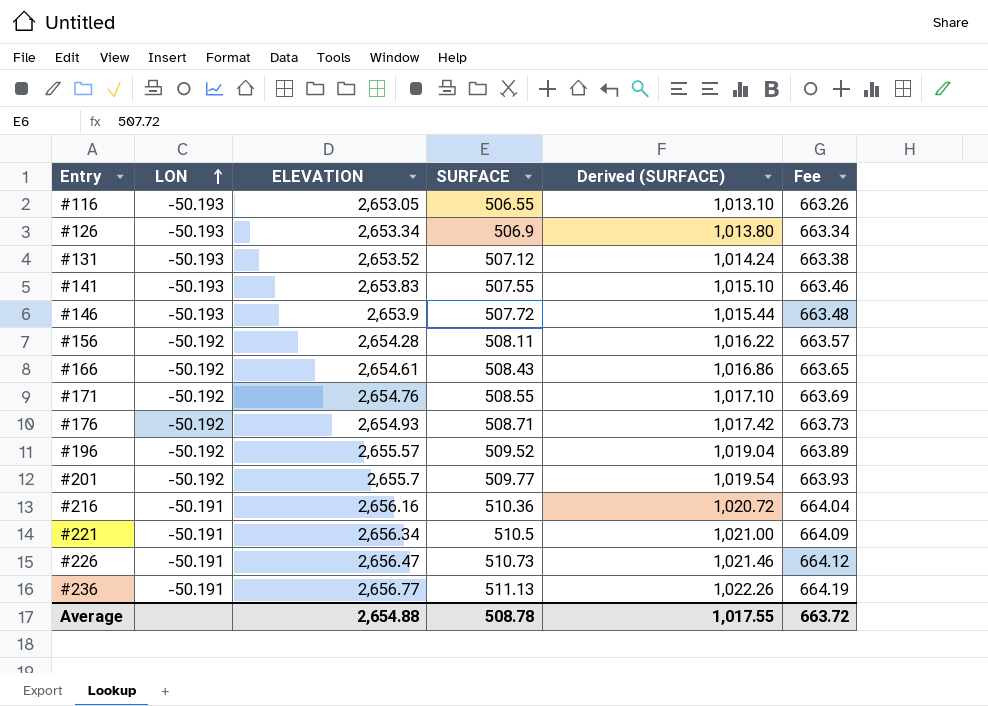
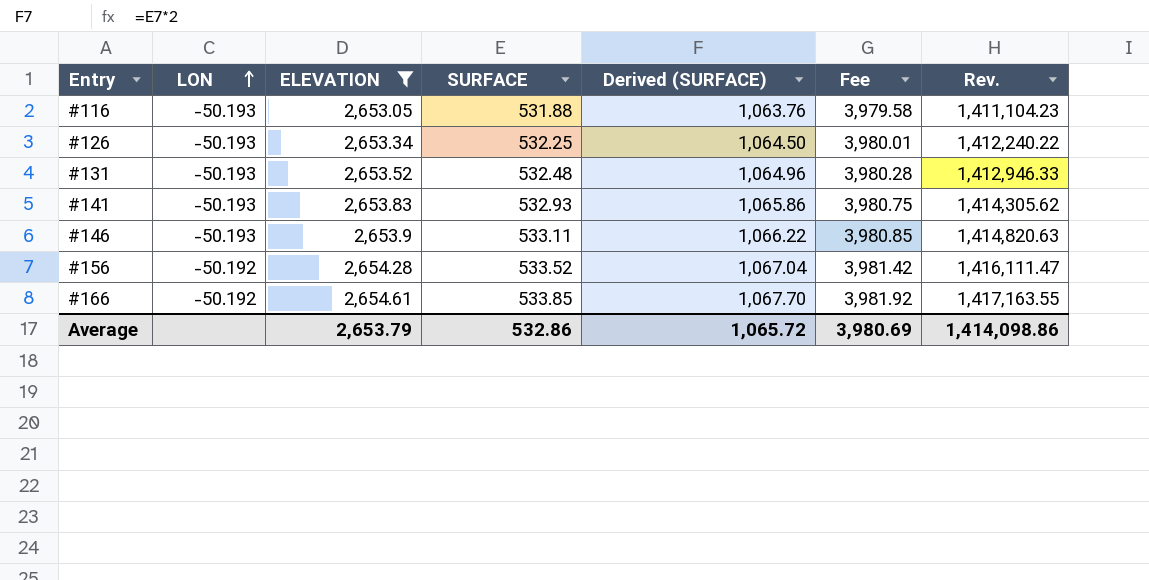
filter: none -> ELEVATION <= 2,654.61
column Fee | formula: [ELEVATION] * 0.25 -> [ELEVATION] * 1.5
column Rev. | formula: none -> [ELEVATION] * [SURFACE]
#116 | SURFACE: 506.55 -> 531.88
#116 | Derived (SURFACE): 1,013.10 -> 1,063.76
#126 | SURFACE: 506.9 -> 532.25
#126 | Derived (SURFACE): 1,013.80 -> 1,064.50
#131 | SURFACE: 507.12 -> 532.48
#131 | Derived (SURFACE): 1,014.24 -> 1,064.96
#141 | SURFACE: 507.55 -> 532.93
#141 | Derived (SURFACE): 1,015.10 -> 1,065.86
#146 | SURFACE: 507.72 -> 533.11
#146 | Derived (SURFACE): 1,015.44 -> 1,066.22
#156 | SURFACE: 508.11 -> 533.52
#156 | Derived (SURFACE): 1,016.22 -> 1,067.04
#166 | SURFACE: 508.43 -> 533.85
#166 | Derived (SURFACE): 1,016.86 -> 1,067.70
Average | ELEVATION: 2,654.88 -> 2,653.79
Average | SURFACE: 508.78 -> 532.86
Average | Derived (SURFACE): 1,017.55 -> 1,065.72
Average | Fee: 663.72 -> 3,980.69

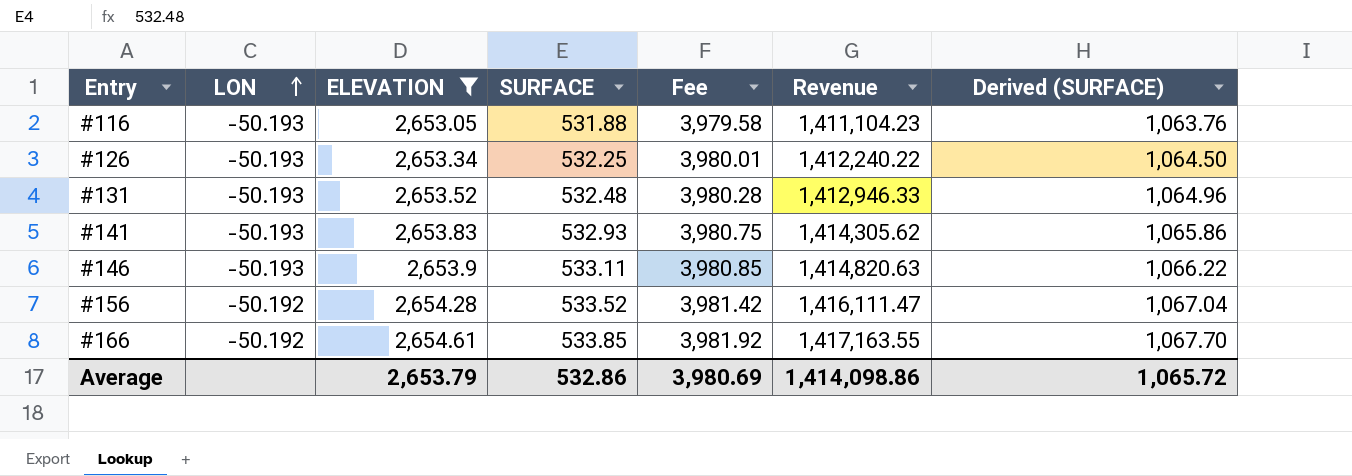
column name: Rev. -> Revenue
column Derived (SURFACE) | position: 5 -> 7

